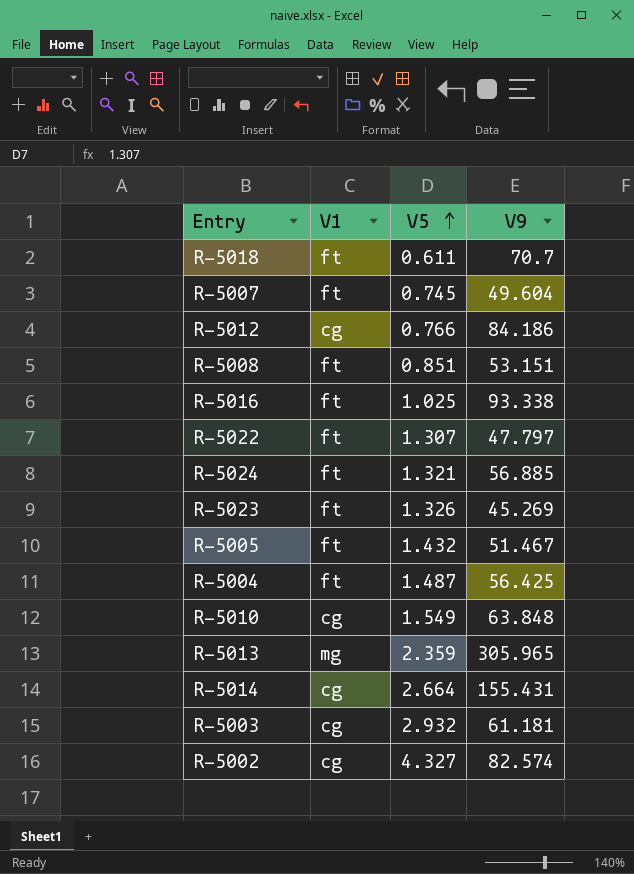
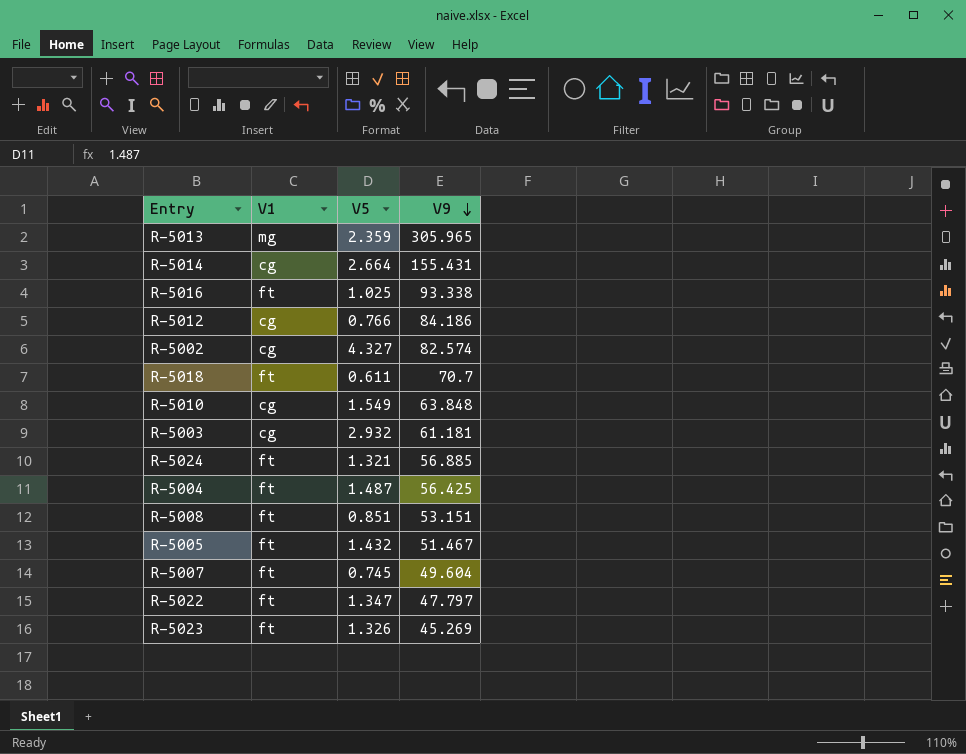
row order: V5 ascending -> V9 descending
R-5022 | V5: 1.307 -> 1.347

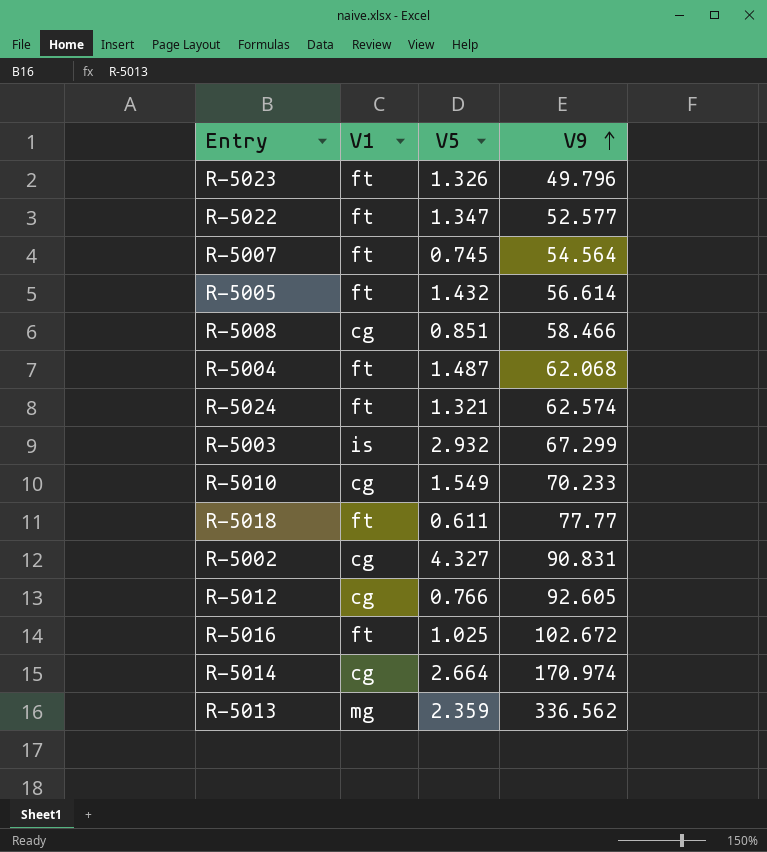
row order: V9 descending -> V9 ascending
R-5023 | V9: 45.269 -> 49.796
R-5022 | V9: 47.797 -> 52.577
R-5007 | V9: 49.604 -> 54.564
R-5005 | V9: 51.467 -> 56.614
R-5008 | V1: ft -> cg
R-5008 | V9: 53.151 -> 58.466
R-5004 | V9: 56.425 -> 62.068
R-5024 | V9: 56.885 -> 62.574
R-5003 | V1: cg -> is
R-5003 | V9: 61.181 -> 67.299
R-5010 | V9: 63.848 -> 70.233
R-5018 | V9: 70.7 -> 77.77
R-5002 | V9: 82.574 -> 90.831
R-5012 | V9: 84.186 -> 92.605
R-5016 | V9: 93.338 -> 102.672
R-5014 | V9: 155.431 -> 170.974
R-5013 | V9: 305.965 -> 336.562

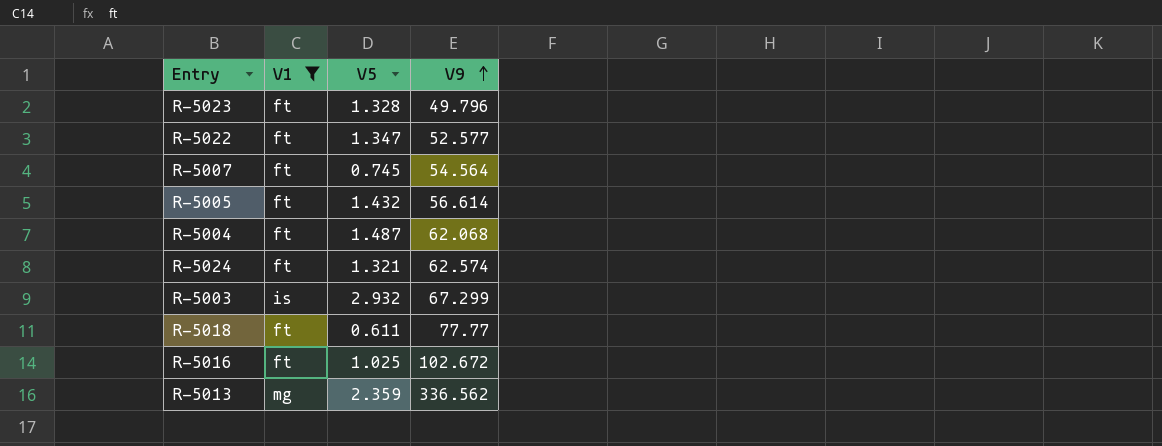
filter: none -> V1 != cg
R-5023 | V5: 1.326 -> 1.328

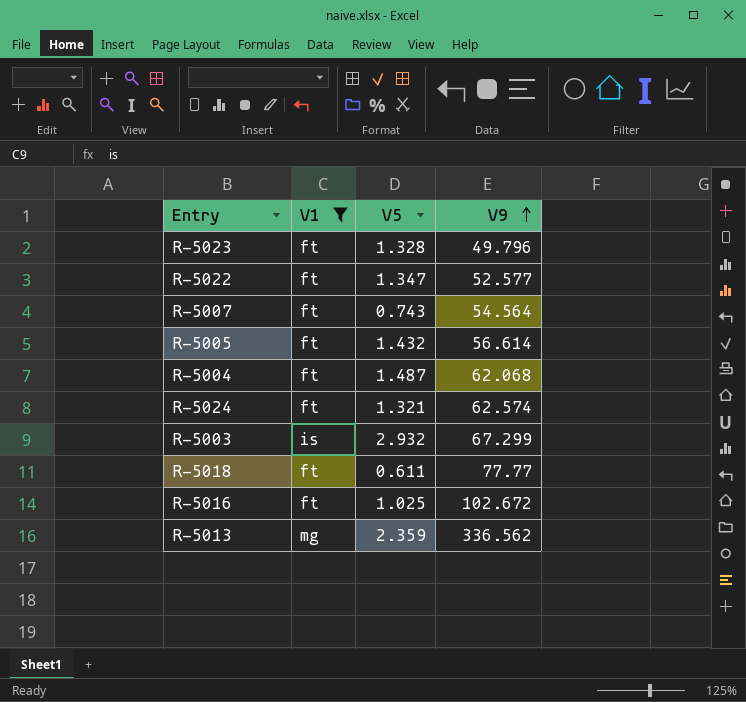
R-5007 | V5: 0.745 -> 0.743

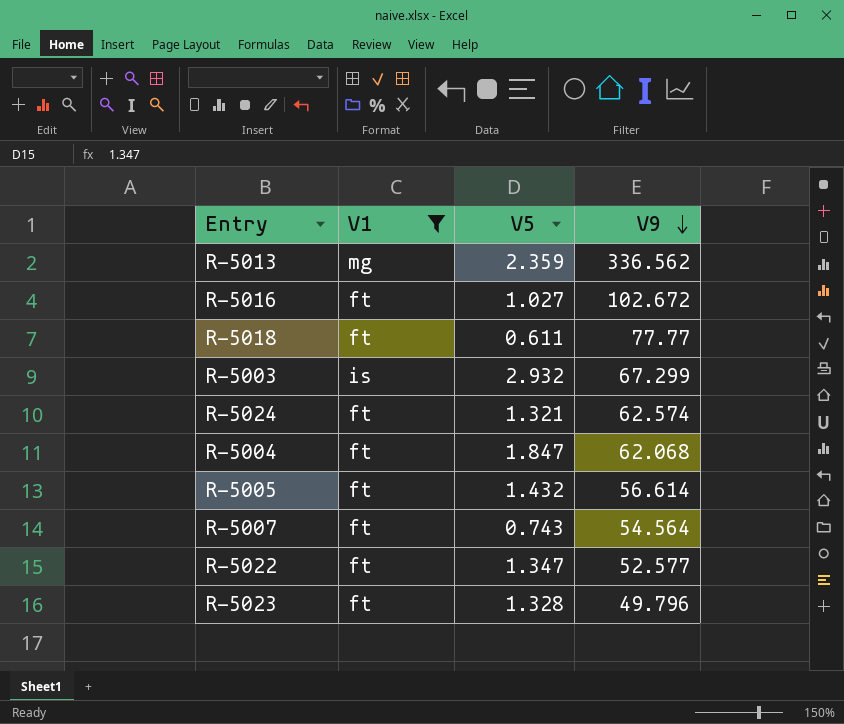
row order: V9 ascending -> V9 descending
R-5016 | V5: 1.025 -> 1.027
R-5004 | V5: 1.487 -> 1.847

